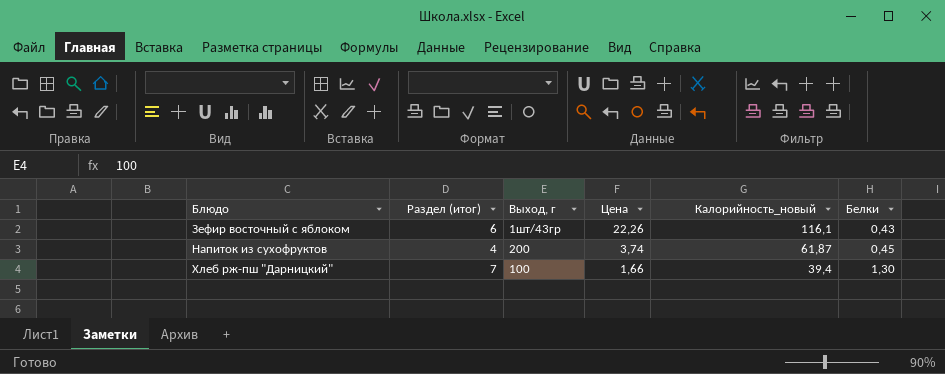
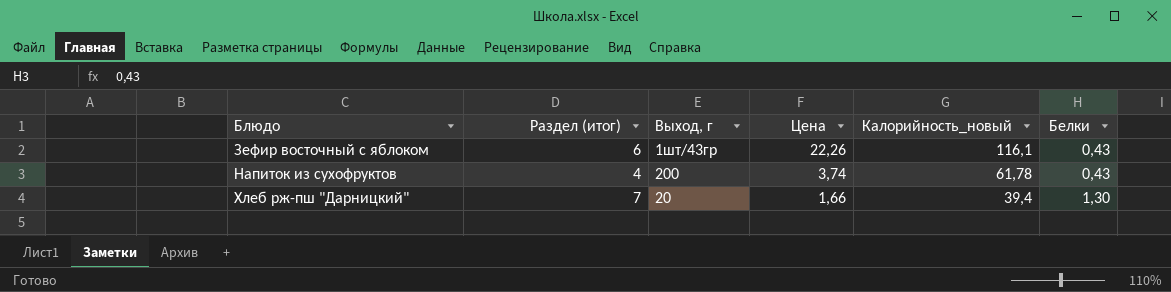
Напиток из сухофруктов | Калорийность_новый: 61,87 -> 61,78
Напиток из сухофруктов | Белки: 0,45 -> 0,43
Хлеб рж-пш "Дарницкий" | Выход, г: 100 -> 20

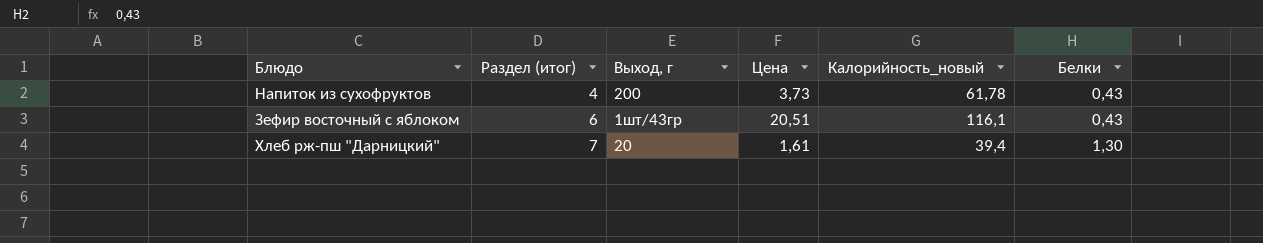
row order: Блюдо ascending -> Раздел (итог) ascending
Напиток из сухофруктов | Цена: 3,74 -> 3,73
Зефир восточный с яблоком | Цена: 22,26 -> 20,51
Хлеб рж-пш "Дарницкий" | Цена: 1,66 -> 1,61

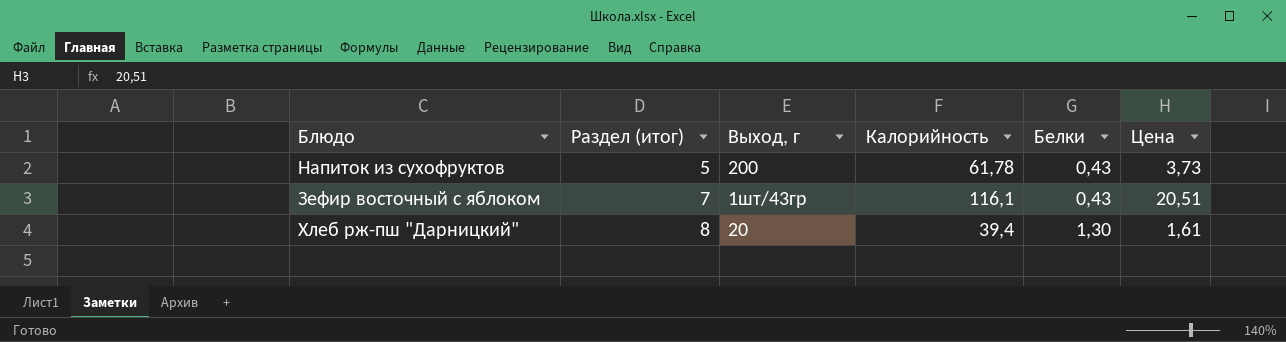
column name: Калорийность_новый -> Калорийность
column Цена | position: 4 -> 6
Напиток из сухофруктов | Раздел (итог): 4 -> 5
Зефир восточный с яблоком | Раздел (итог): 6 -> 7
Хлеб рж-пш "Дарницкий" | Раздел (итог): 7 -> 8

